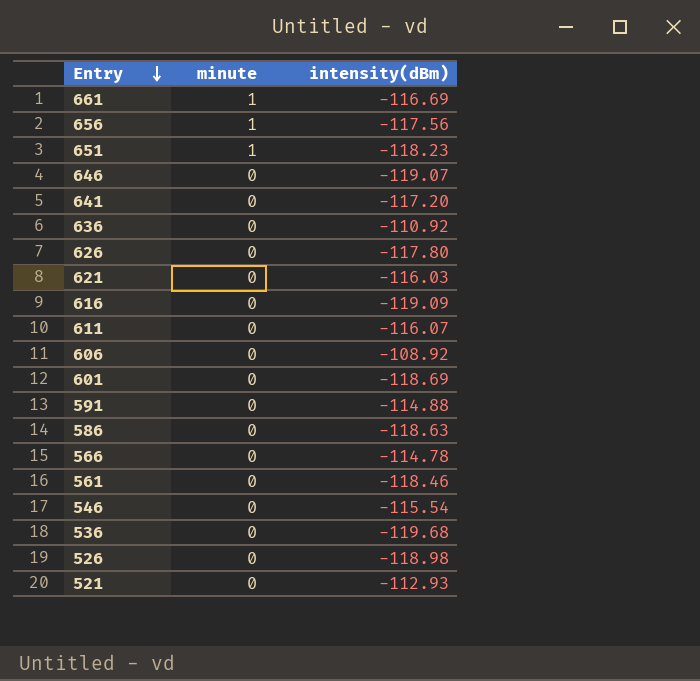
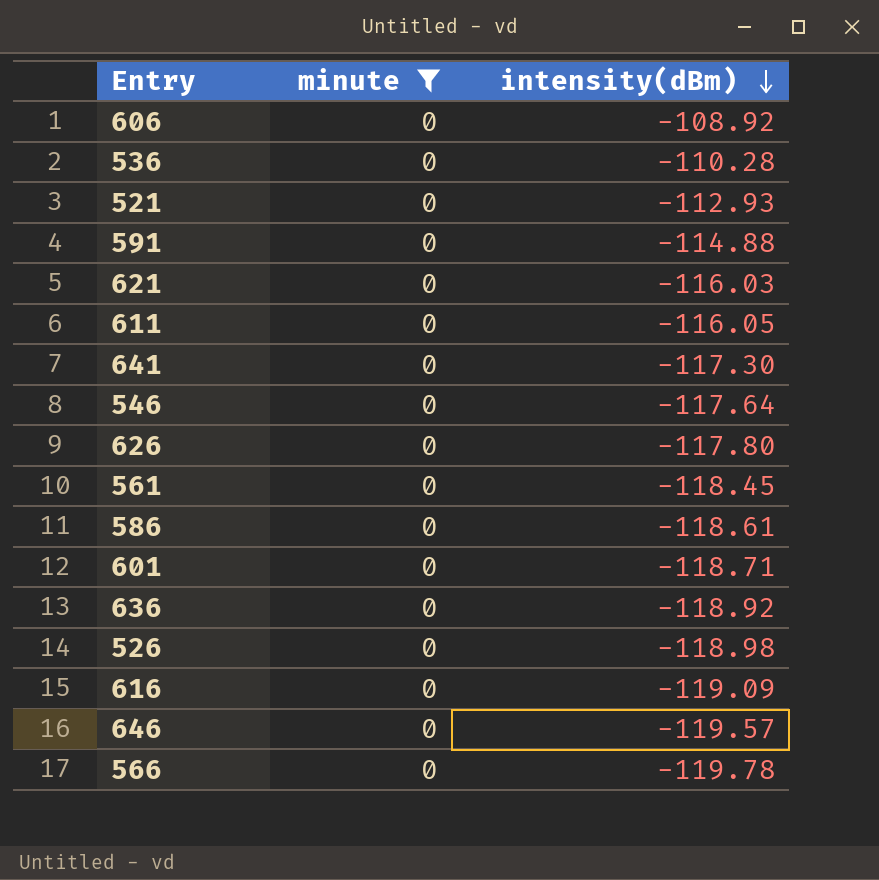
filter: none -> minute = 0
row order: Entry descending -> intensity(dBm) descending
536 | intensity(dBm): -119.68 -> -110.28
611 | intensity(dBm): -116.07 -> -116.05
641 | intensity(dBm): -117.20 -> -117.30
546 | intensity(dBm): -115.54 -> -117.64
561 | intensity(dBm): -118.46 -> -118.45
586 | intensity(dBm): -118.63 -> -118.61
601 | intensity(dBm): -118.69 -> -118.71
636 | intensity(dBm): -110.92 -> -118.92
646 | intensity(dBm): -119.07 -> -119.57
566 | intensity(dBm): -114.78 -> -119.78

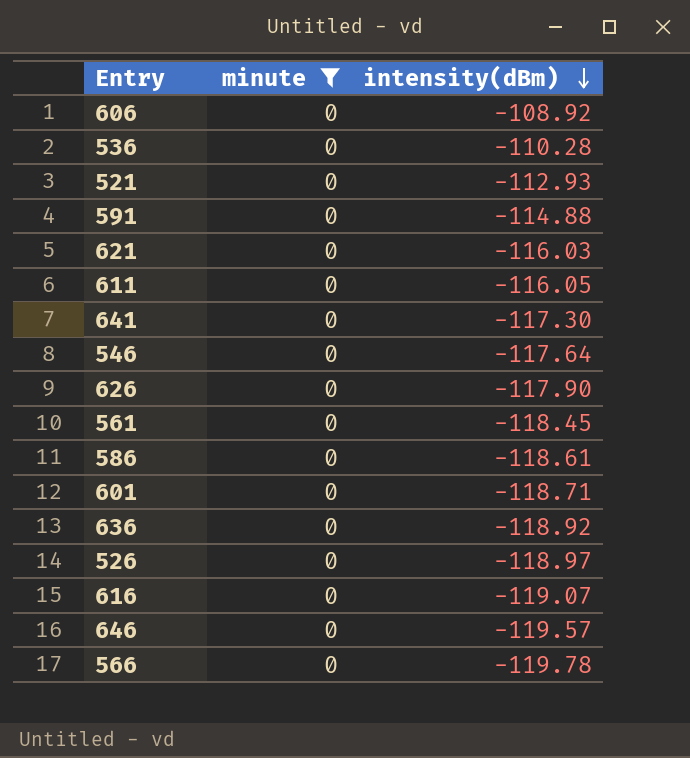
626 | intensity(dBm): -117.80 -> -117.90
526 | intensity(dBm): -118.98 -> -118.97
616 | intensity(dBm): -119.09 -> -119.07

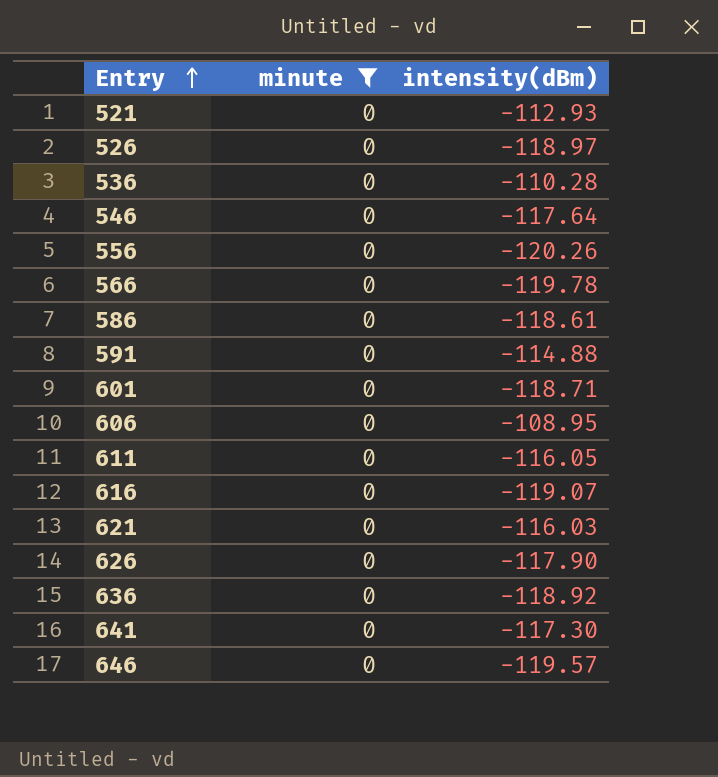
row order: intensity(dBm) descending -> Entry ascending
row 561: 0 | -118.45 -> none
row 556: none -> 0 | -120.26
606 | intensity(dBm): -108.92 -> -108.95

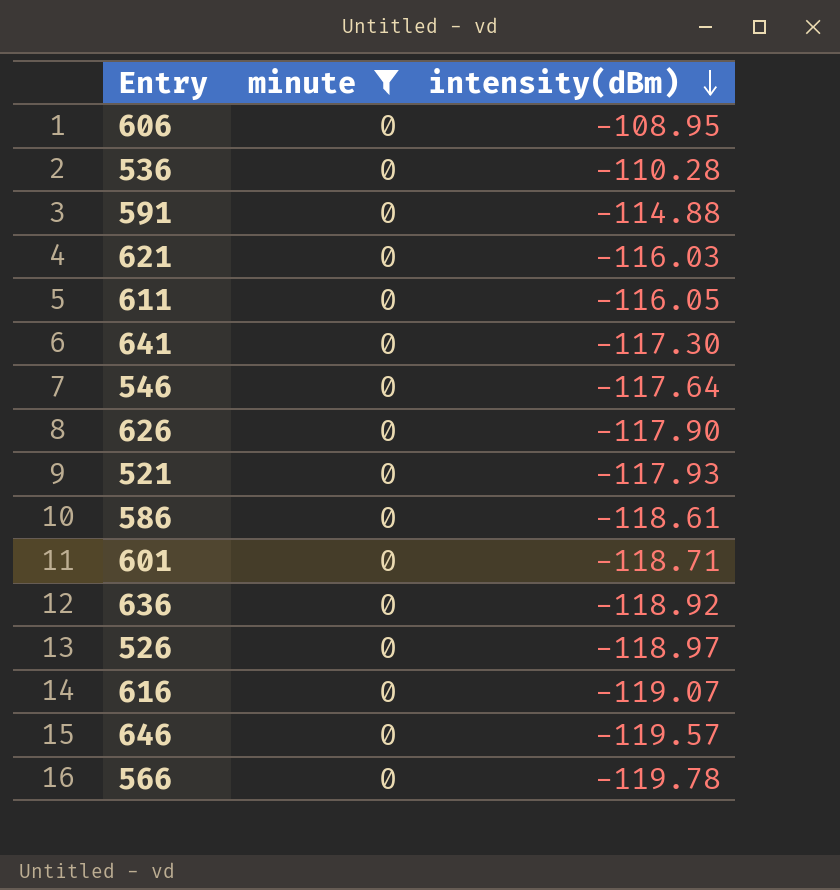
row order: Entry ascending -> intensity(dBm) descending
row 556: 0 | -120.26 -> none
521 | intensity(dBm): -112.93 -> -117.93

